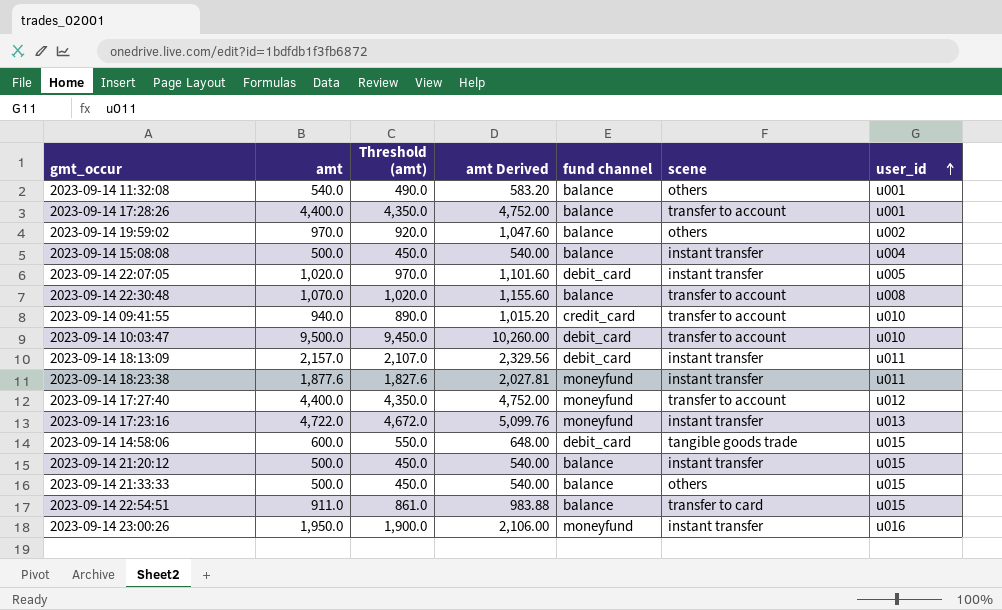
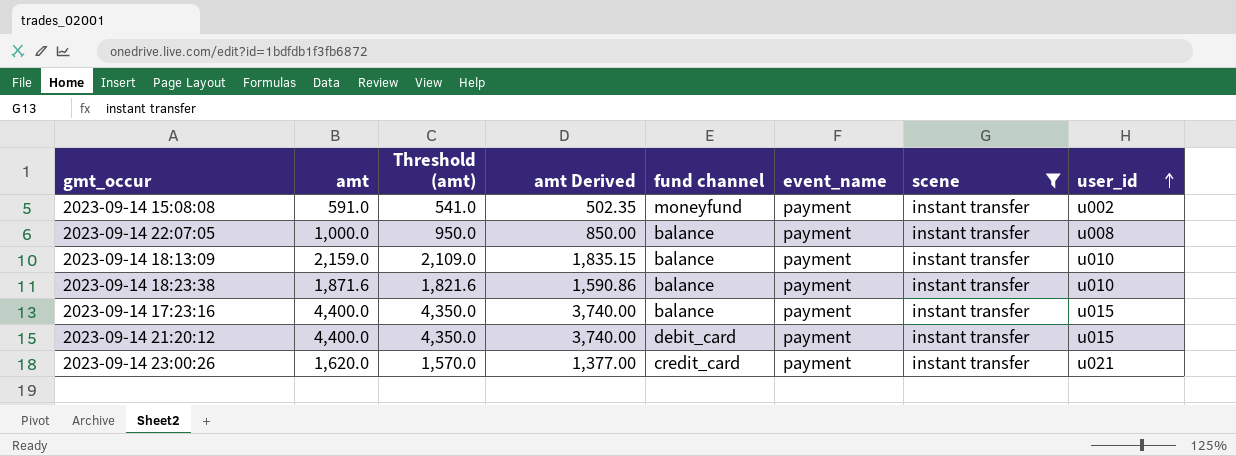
filter: none -> scene = instant transfer
column amt Derived | formula: [amt] * 1.08 -> [amt] * 0.85
column event_name | position: none -> 6
2023-09-14 15:08:08 | amt: 500.0 -> 591.0
2023-09-14 15:08:08 | Threshold (amt): 450.0 -> 541.0
2023-09-14 15:08:08 | fund channel: balance -> moneyfund
2023-09-14 15:08:08 | user_id: u004 -> u002
2023-09-14 22:07:05 | amt: 1,020.0 -> 1,000.0
2023-09-14 22:07:05 | Threshold (amt): 970.0 -> 950.0
2023-09-14 22:07:05 | fund channel: debit_card -> balance
2023-09-14 22:07:05 | user_id: u005 -> u008
2023-09-14 18:13:09 | amt: 2,157.0 -> 2,159.0
2023-09-14 18:13:09 | Threshold (amt): 2,107.0 -> 2,109.0
2023-09-14 18:13:09 | fund channel: debit_card -> balance
2023-09-14 18:13:09 | user_id: u011 -> u010
2023-09-14 18:23:38 | amt: 1,877.6 -> 1,871.6
2023-09-14 18:23:38 | Threshold (amt): 1,827.6 -> 1,821.6
2023-09-14 18:23:38 | fund channel: moneyfund -> balance
2023-09-14 18:23:38 | user_id: u011 -> u010
2023-09-14 17:23:16 | amt: 4,722.0 -> 4,400.0
2023-09-14 17:23:16 | Threshold (amt): 4,672.0 -> 4,350.0
2023-09-14 17:23:16 | fund channel: moneyfund -> balance
2023-09-14 17:23:16 | user_id: u013 -> u015
2023-09-14 21:20:12 | amt: 500.0 -> 4,400.0
2023-09-14 21:20:12 | Threshold (amt): 450.0 -> 4,350.0
2023-09-14 21:20:12 | fund channel: balance -> debit_card
2023-09-14 23:00:26 | amt: 1,950.0 -> 1,620.0
2023-09-14 23:00:26 | Threshold (amt): 1,900.0 -> 1,570.0
2023-09-14 23:00:26 | fund channel: moneyfund -> credit_card
2023-09-14 23:00:26 | user_id: u016 -> u021

